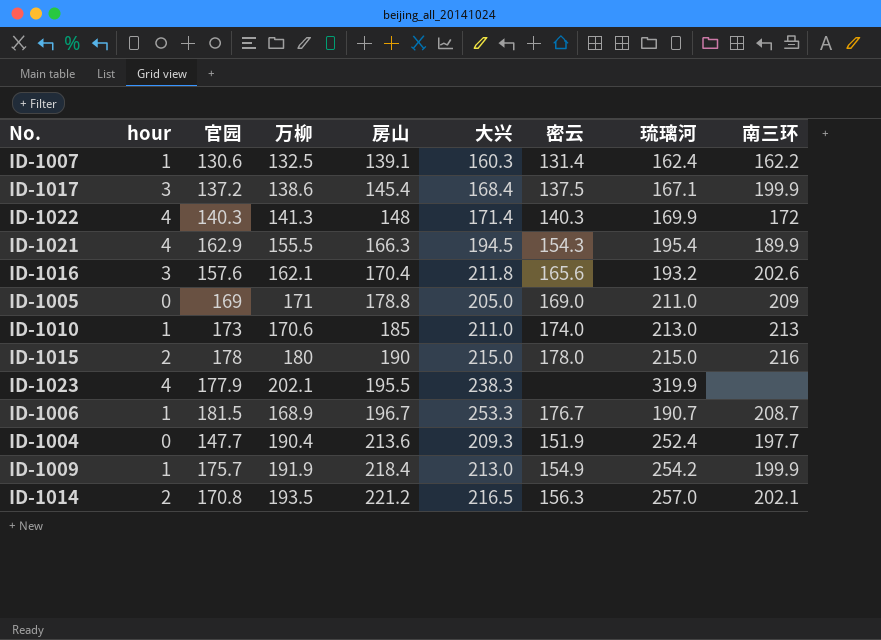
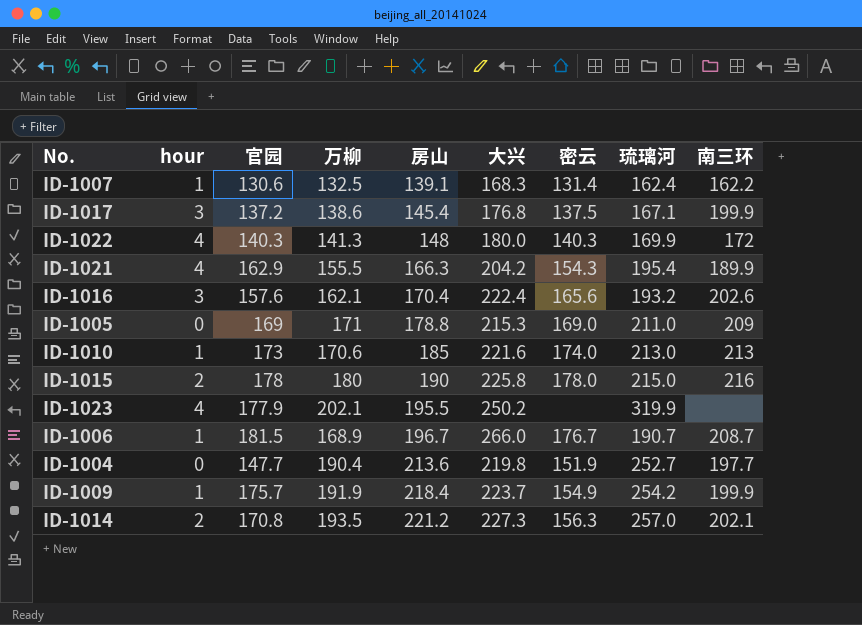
ID-1007 | 大兴: 160.3 -> 168.3
ID-1017 | 大兴: 168.4 -> 176.8
ID-1022 | 大兴: 171.4 -> 180.0
ID-1021 | 大兴: 194.5 -> 204.2
ID-1016 | 大兴: 211.8 -> 222.4
ID-1005 | 大兴: 205.0 -> 215.3
ID-1010 | 大兴: 211.0 -> 221.6
ID-1015 | 大兴: 215.0 -> 225.8
ID-1023 | 大兴: 238.3 -> 250.2
ID-1006 | 大兴: 253.3 -> 266.0
ID-1004 | 大兴: 209.3 -> 219.8
ID-1004 | 琉璃河: 252.4 -> 252.7
ID-1009 | 大兴: 213.0 -> 223.7
ID-1014 | 大兴: 216.5 -> 227.3

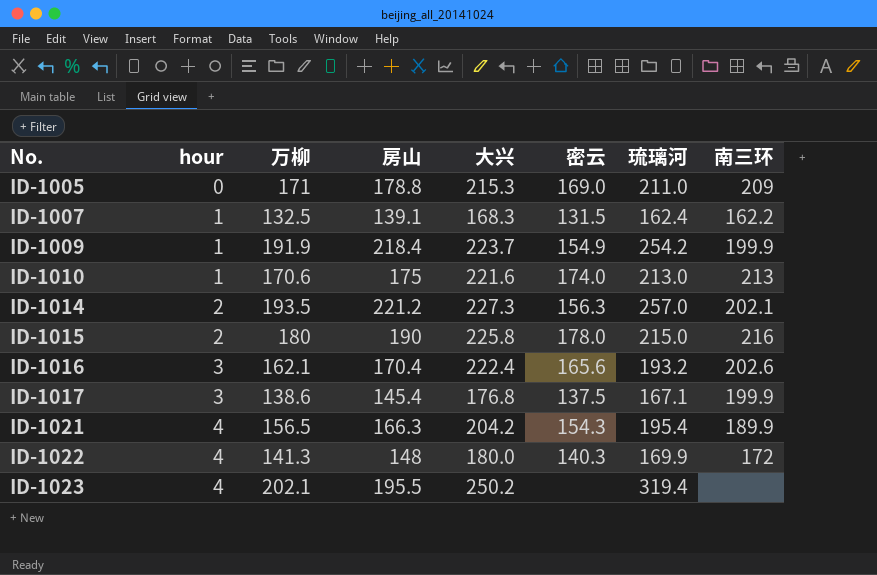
row order: 房山 ascending -> No. ascending
column 官园 | position: 3 -> none
row ID-1006: 1 | 181.5 | 168.9 | 196.7 | 266.0 | 176.7 | 190.7 | 208.7 -> none
row ID-1004: 0 | 147.7 | 190.4 | 213.6 | 219.8 | 151.9 | 252.7 | 197.7 -> none
ID-1007 | 密云: 131.4 -> 131.5
ID-1010 | 房山: 185 -> 175
ID-1021 | 万柳: 155.5 -> 156.5
ID-1023 | 琉璃河: 319.9 -> 319.4

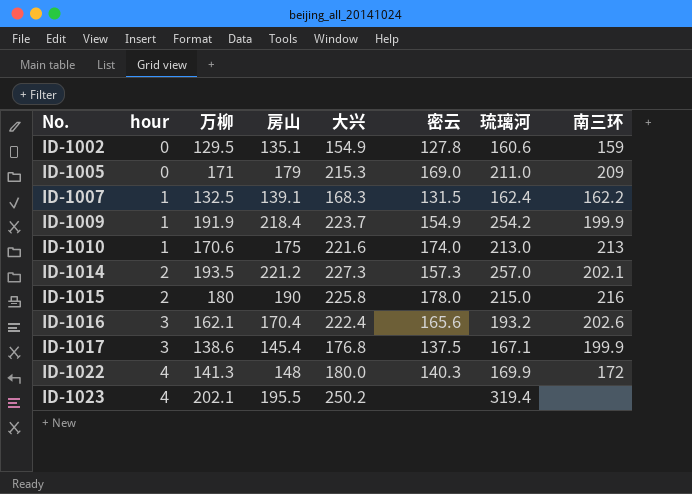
row ID-1021: 4 | 156.5 | 166.3 | 204.2 | 154.3 | 195.4 | 189.9 -> none
row ID-1002: none -> 0 | 129.5 | 135.1 | 154.9 | 127.8 | 160.6 | 159
ID-1005 | 房山: 178.8 -> 179
ID-1014 | 密云: 156.3 -> 157.3

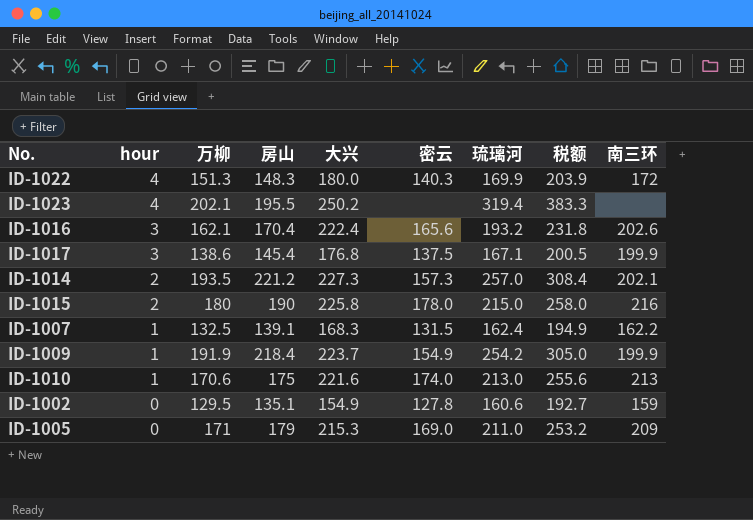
row order: No. ascending -> hour descending
column 税额 | formula: none -> [琉璃河] * 1.2
ID-1022 | 万柳: 141.3 -> 151.3
ID-1022 | 房山: 148 -> 148.3

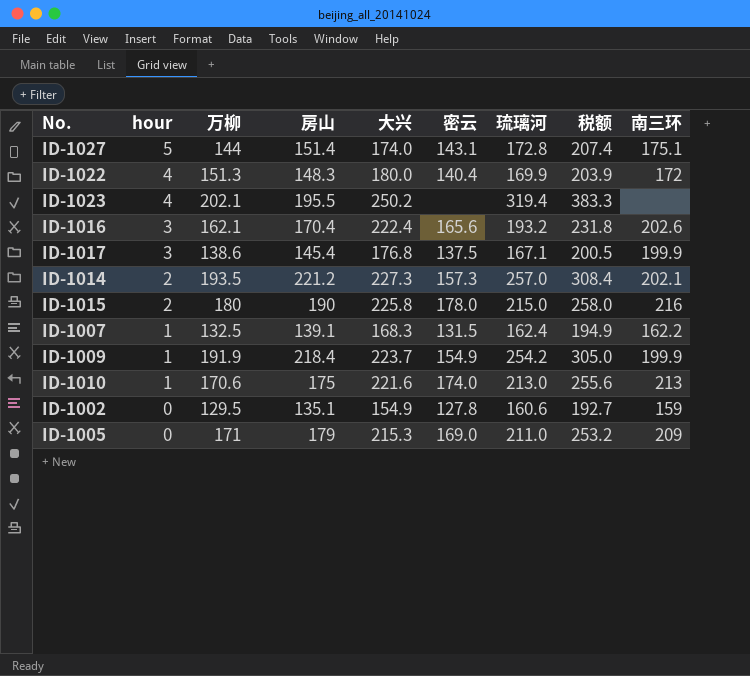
row ID-1027: none -> 5 | 144 | 151.4 | 174.0 | 143.1 | 172.8 | 207.4 | 175.1
ID-1022 | 密云: 140.3 -> 140.4

